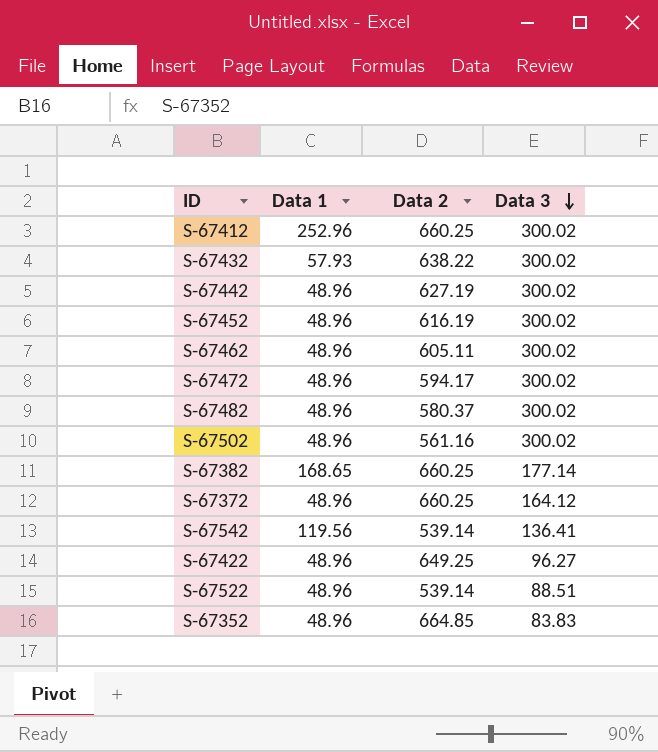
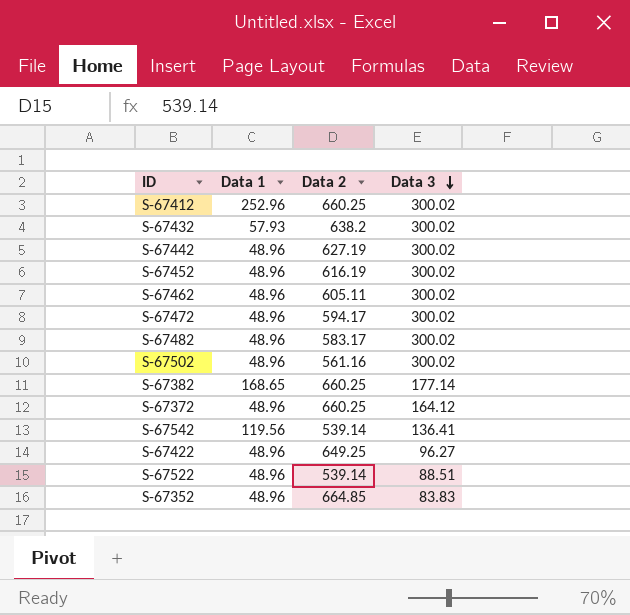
S-67432 | Data 2: 638.22 -> 638.2
S-67482 | Data 2: 580.37 -> 583.17

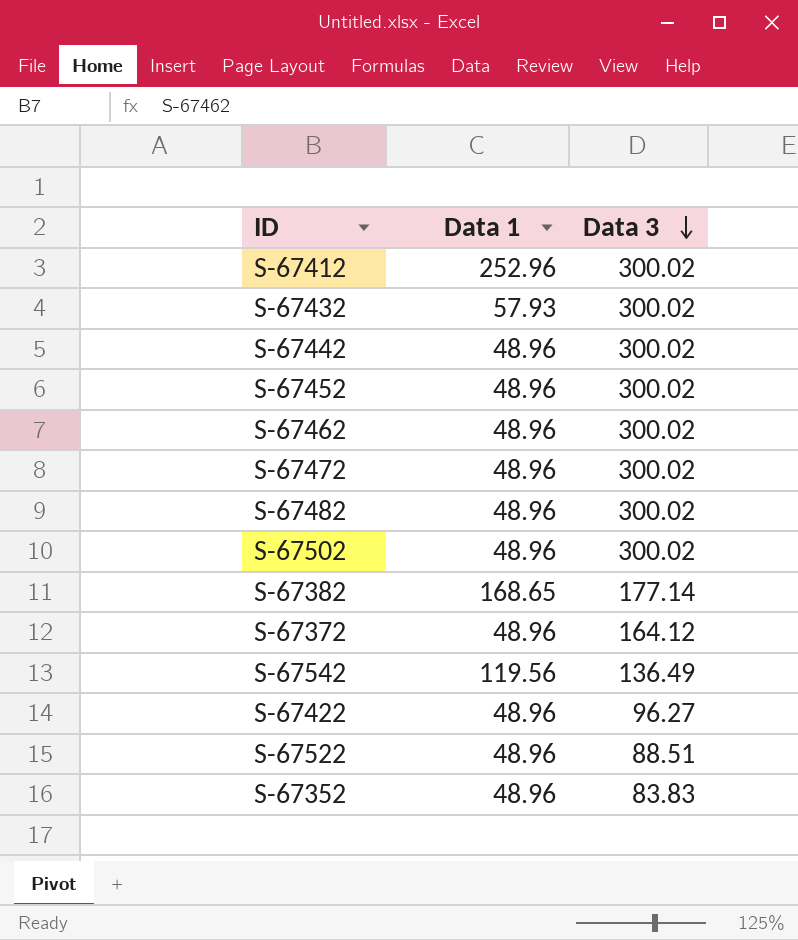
column Data 2 | position: 3 -> none
S-67542 | Data 3: 136.41 -> 136.49

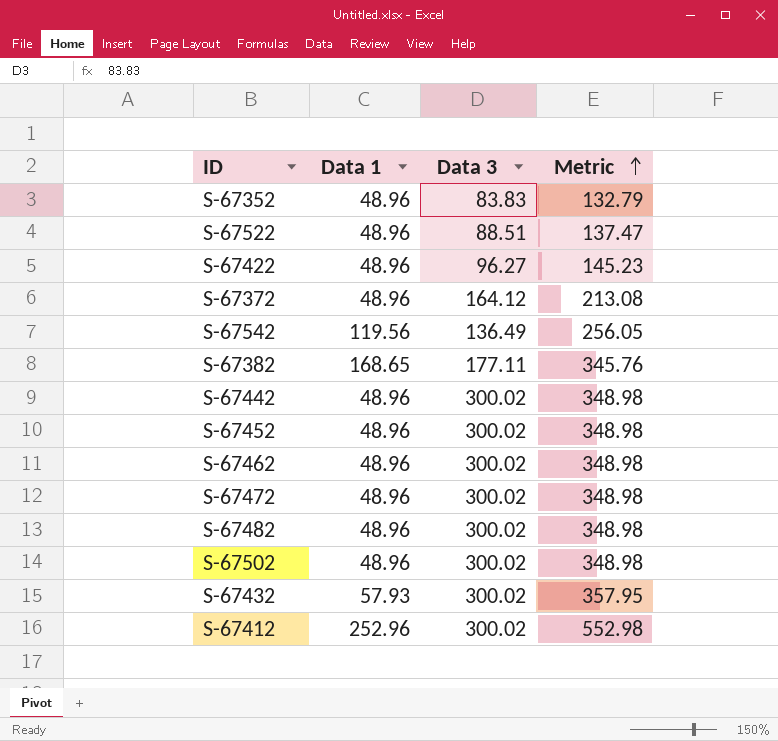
row order: Data 3 descending -> Metric ascending
column Metric | formula: none -> [Data 1] + [Data 3]
S-67382 | Data 3: 177.14 -> 177.11

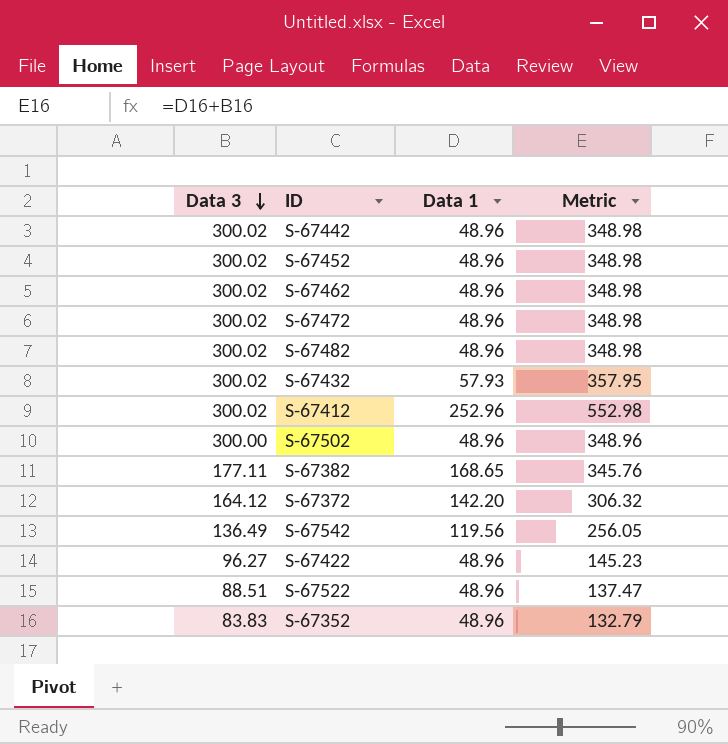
row order: Metric ascending -> Data 3 descending
column Data 3 | position: 3 -> 1
S-67502 | Data 3: 300.02 -> 300.00
S-67502 | Metric: 348.98 -> 348.96
S-67372 | Data 1: 48.96 -> 142.20
S-67372 | Metric: 213.08 -> 306.32

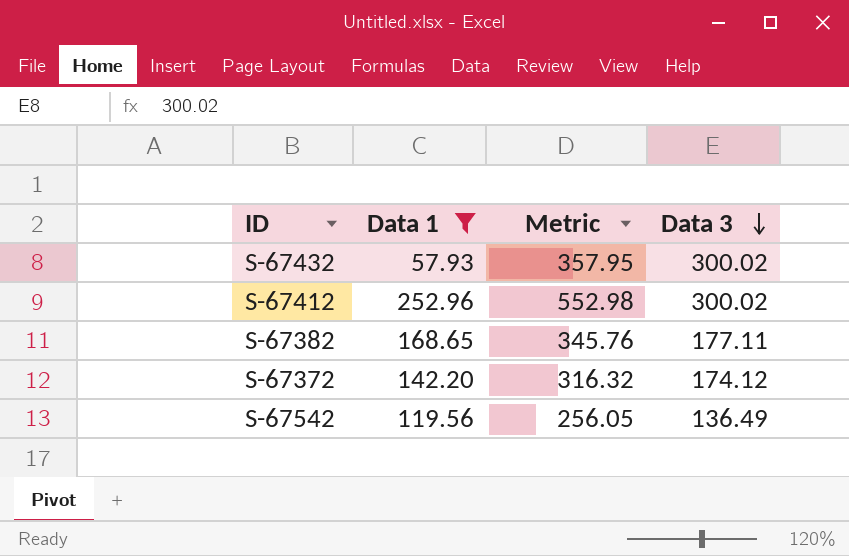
filter: none -> Data 1 != 48.96
column Data 3 | position: 1 -> 4
S-67372 | Metric: 306.32 -> 316.32
S-67372 | Data 3: 164.12 -> 174.12

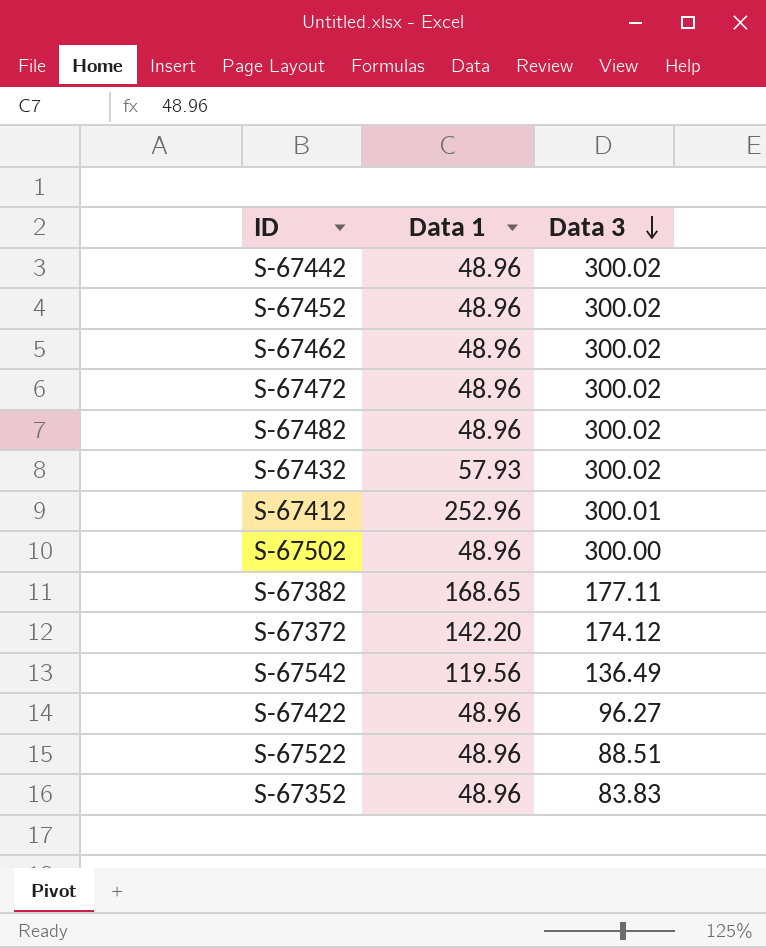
filter: Data 1 != 48.96 -> none
column Metric | formula: [Data 1] + [Data 3] -> none
S-67412 | Data 3: 300.02 -> 300.01

